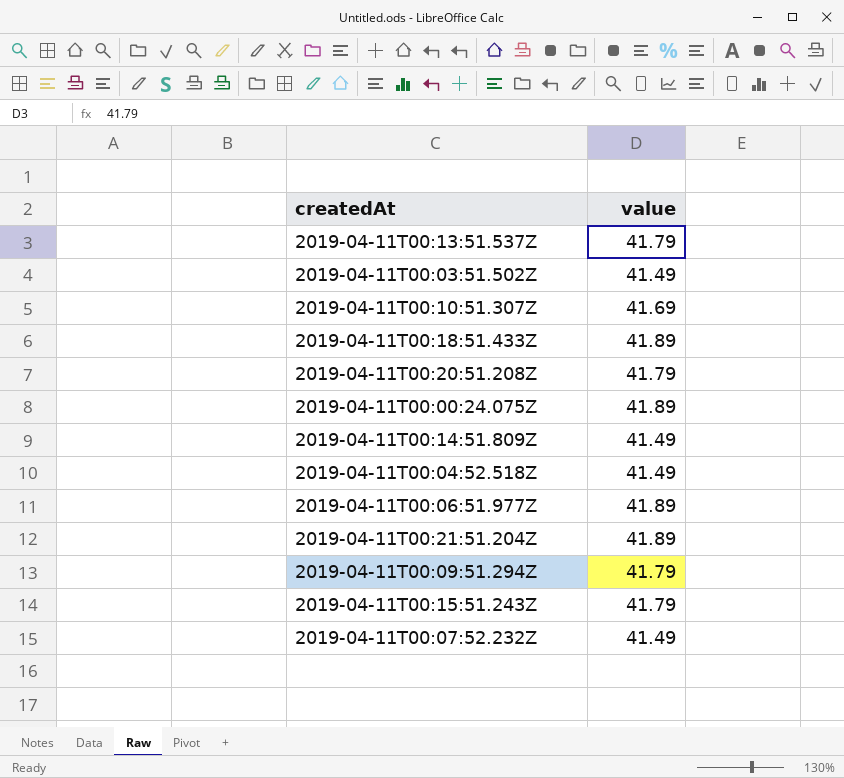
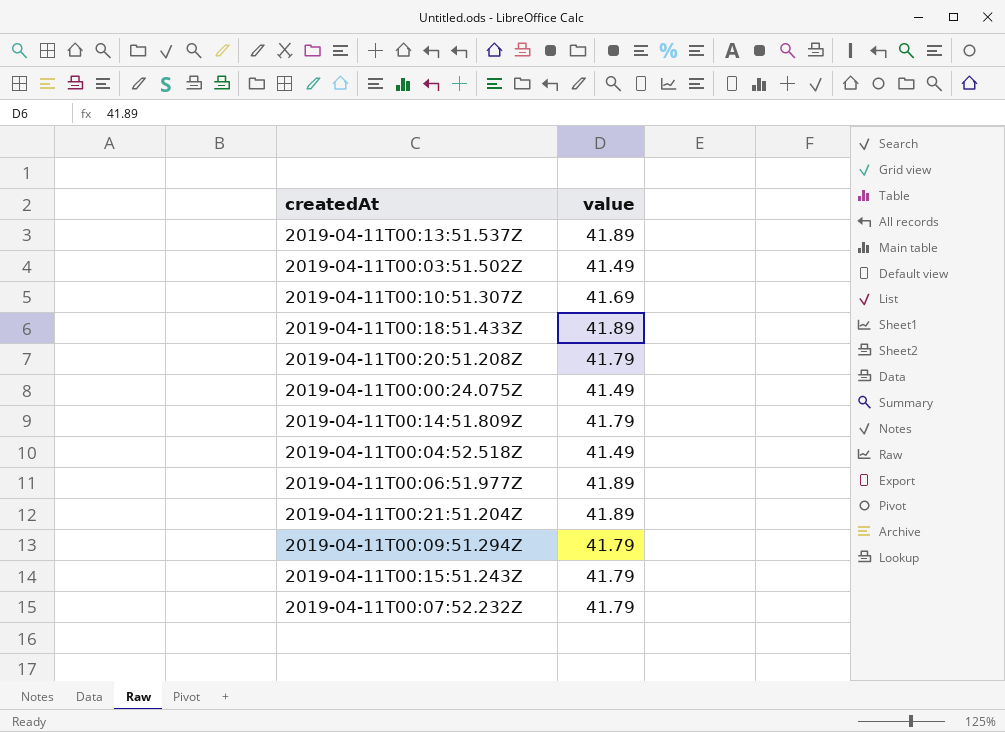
2019-04-11T00:13:51.537Z | value: 41.79 -> 41.89
2019-04-11T00:00:24.075Z | value: 41.89 -> 41.49
2019-04-11T00:14:51.809Z | value: 41.49 -> 41.79
2019-04-11T00:07:52.232Z | value: 41.49 -> 41.79

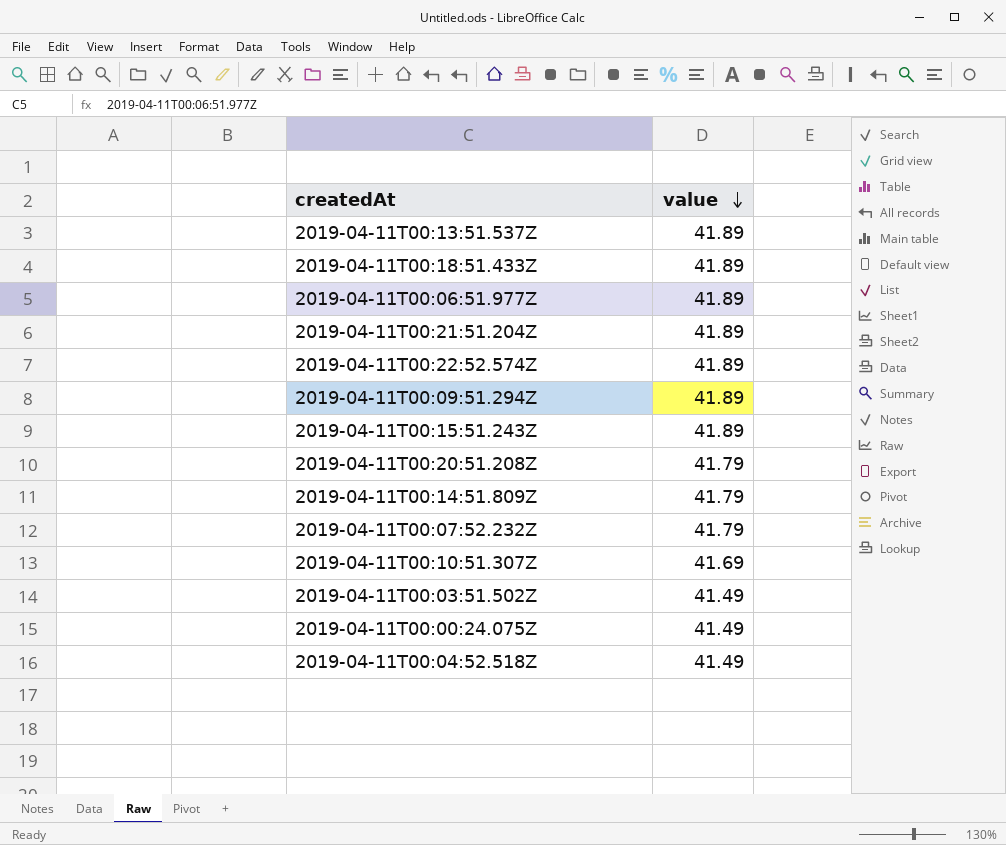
row order: none -> value descending
row 2019-04-11T00:22:52.574Z: none -> 41.89
2019-04-11T00:09:51.294Z | value: 41.79 -> 41.89
2019-04-11T00:15:51.243Z | value: 41.79 -> 41.89

